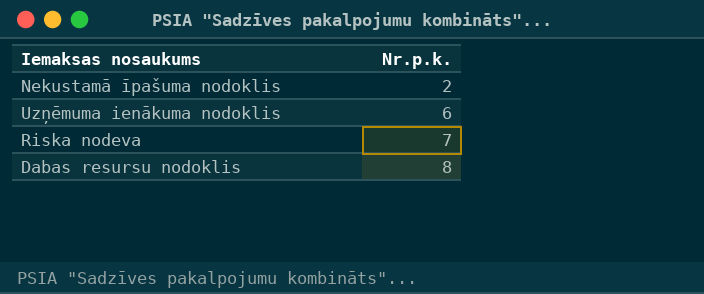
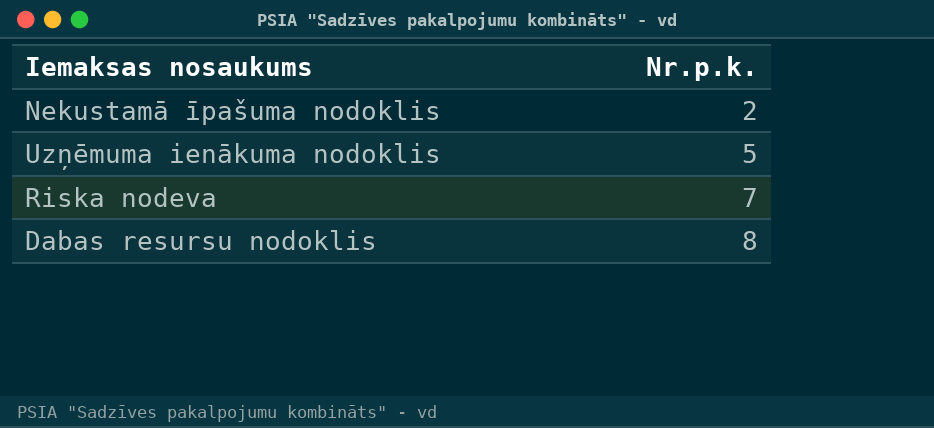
Uzņēmuma ienākuma nodoklis | Nr.p.k.: 6 -> 5

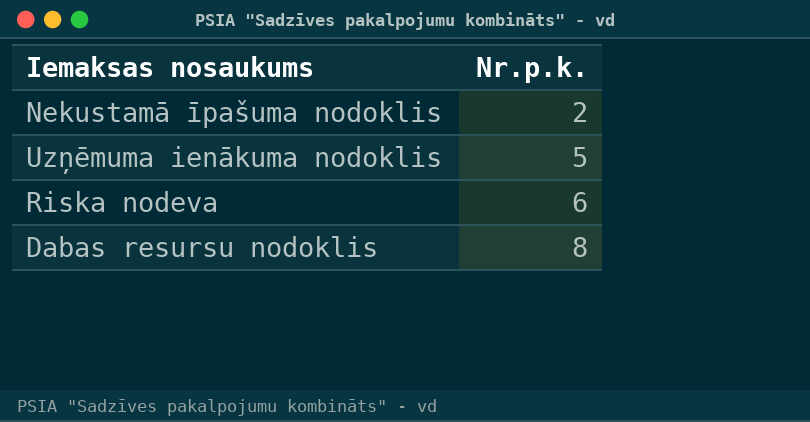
Riska nodeva | Nr.p.k.: 7 -> 6

